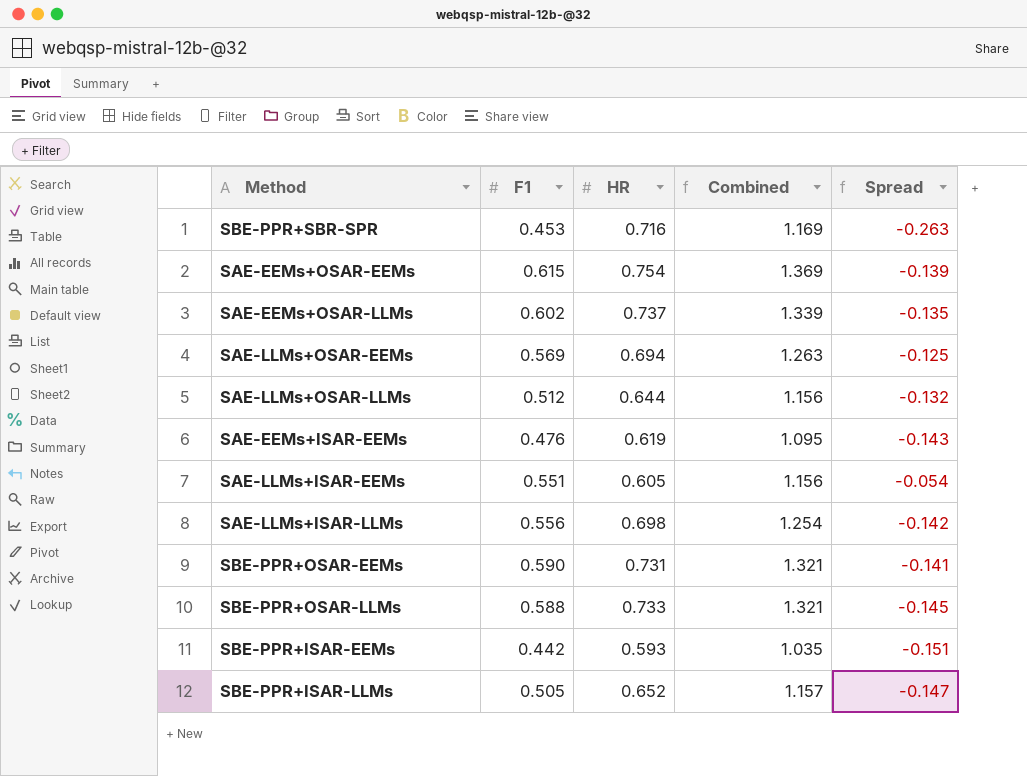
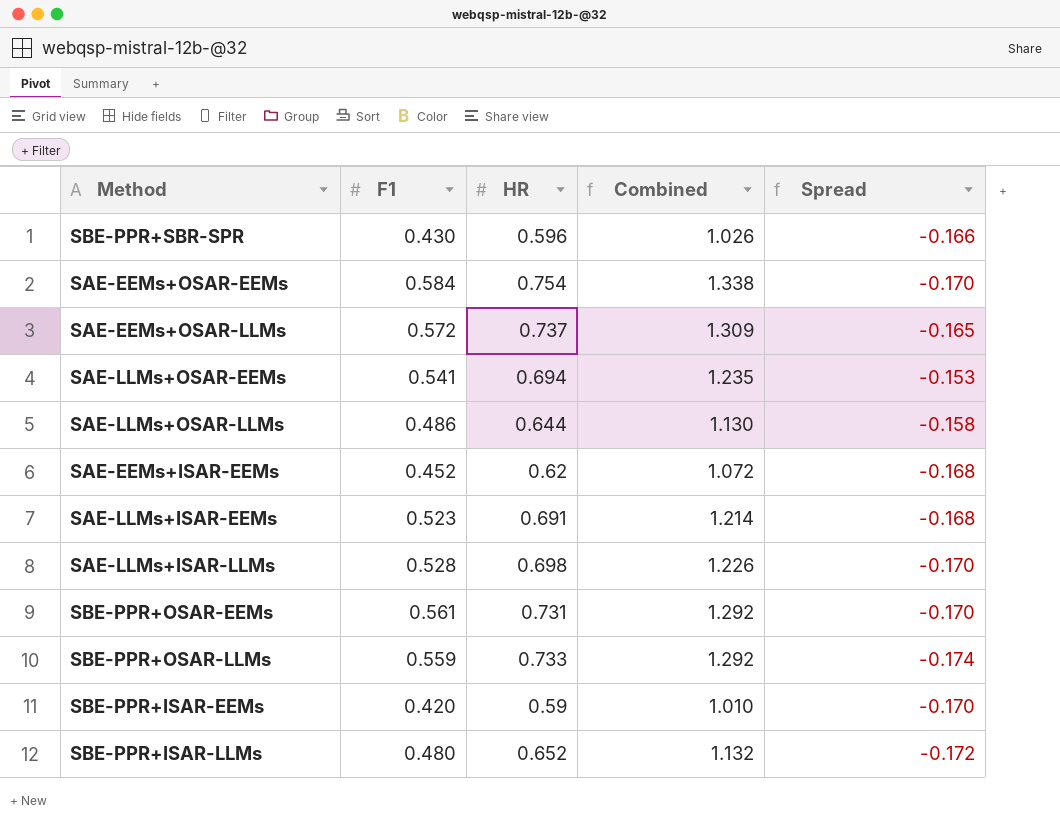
SBE-PPR+SBR-SPR | F1: 0.453 -> 0.430
SBE-PPR+SBR-SPR | HR: 0.716 -> 0.596
SBE-PPR+SBR-SPR | Combined: 1.169 -> 1.026
SBE-PPR+SBR-SPR | Spread: -0.263 -> -0.166
SAE-EEMs+OSAR-EEMs | F1: 0.615 -> 0.584
SAE-EEMs+OSAR-EEMs | Combined: 1.369 -> 1.338
SAE-EEMs+OSAR-EEMs | Spread: -0.139 -> -0.170
SAE-EEMs+OSAR-LLMs | F1: 0.602 -> 0.572
SAE-EEMs+OSAR-LLMs | Combined: 1.339 -> 1.309
SAE-EEMs+OSAR-LLMs | Spread: -0.135 -> -0.165
SAE-LLMs+OSAR-EEMs | F1: 0.569 -> 0.541
SAE-LLMs+OSAR-EEMs | Combined: 1.263 -> 1.235
SAE-LLMs+OSAR-EEMs | Spread: -0.125 -> -0.153
SAE-LLMs+OSAR-LLMs | F1: 0.512 -> 0.486
SAE-LLMs+OSAR-LLMs | Combined: 1.156 -> 1.130
SAE-LLMs+OSAR-LLMs | Spread: -0.132 -> -0.158
SAE-EEMs+ISAR-EEMs | F1: 0.476 -> 0.452
SAE-EEMs+ISAR-EEMs | HR: 0.619 -> 0.62
SAE-EEMs+ISAR-EEMs | Combined: 1.095 -> 1.072
SAE-EEMs+ISAR-EEMs | Spread: -0.143 -> -0.168
SAE-LLMs+ISAR-EEMs | F1: 0.551 -> 0.523
SAE-LLMs+ISAR-EEMs | HR: 0.605 -> 0.691
SAE-LLMs+ISAR-EEMs | Combined: 1.156 -> 1.214
SAE-LLMs+ISAR-EEMs | Spread: -0.054 -> -0.168
SAE-LLMs+ISAR-LLMs | F1: 0.556 -> 0.528
SAE-LLMs+ISAR-LLMs | Combined: 1.254 -> 1.226
SAE-LLMs+ISAR-LLMs | Spread: -0.142 -> -0.170
SBE-PPR+OSAR-EEMs | F1: 0.590 -> 0.561
SBE-PPR+OSAR-EEMs | Combined: 1.321 -> 1.292
SBE-PPR+OSAR-EEMs | Spread: -0.141 -> -0.170
SBE-PPR+OSAR-LLMs | F1: 0.588 -> 0.559
SBE-PPR+OSAR-LLMs | Combined: 1.321 -> 1.292
SBE-PPR+OSAR-LLMs | Spread: -0.145 -> -0.174
SBE-PPR+ISAR-EEMs | F1: 0.442 -> 0.420
SBE-PPR+ISAR-EEMs | HR: 0.593 -> 0.59
SBE-PPR+ISAR-EEMs | Combined: 1.035 -> 1.010
SBE-PPR+ISAR-EEMs | Spread: -0.151 -> -0.170
SBE-PPR+ISAR-LLMs | F1: 0.505 -> 0.480
SBE-PPR+ISAR-LLMs | Combined: 1.157 -> 1.132
SBE-PPR+ISAR-LLMs | Spread: -0.147 -> -0.172

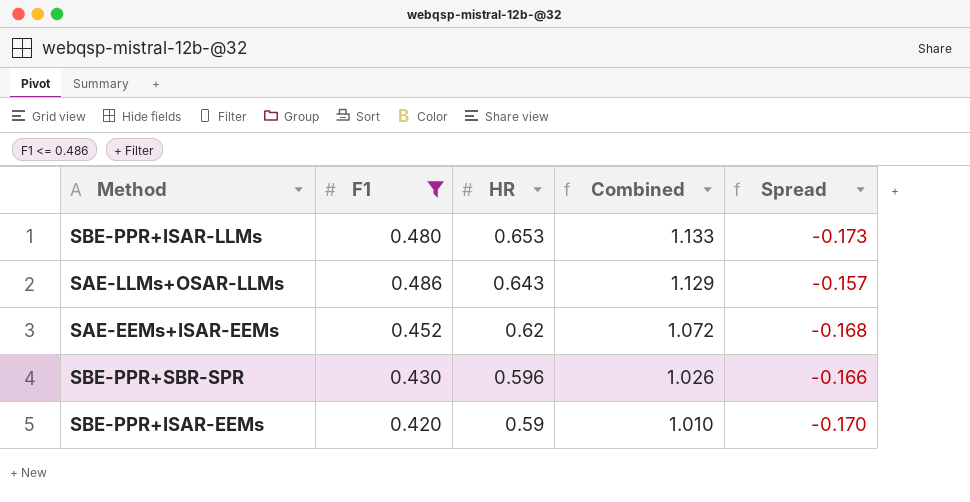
filter: none -> F1 <= 0.486
row order: none -> HR descending
SBE-PPR+ISAR-LLMs | HR: 0.652 -> 0.653
SBE-PPR+ISAR-LLMs | Combined: 1.132 -> 1.133
SBE-PPR+ISAR-LLMs | Spread: -0.172 -> -0.173
SAE-LLMs+OSAR-LLMs | HR: 0.644 -> 0.643
SAE-LLMs+OSAR-LLMs | Combined: 1.130 -> 1.129
SAE-LLMs+OSAR-LLMs | Spread: -0.158 -> -0.157

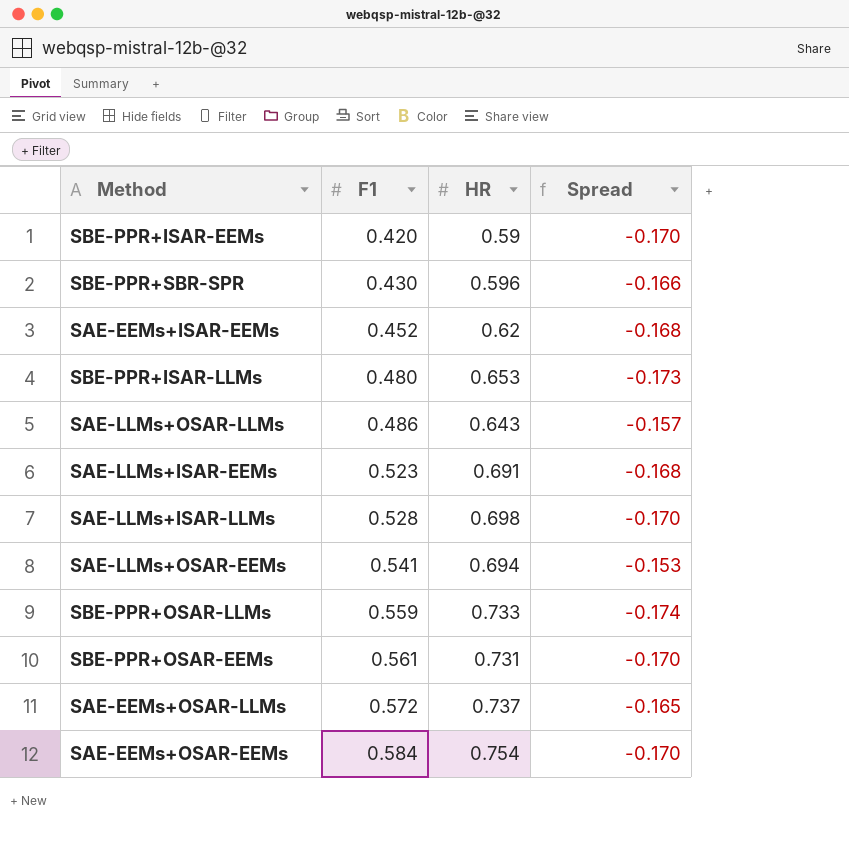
filter: F1 <= 0.486 -> none
row order: HR descending -> F1 ascending
column Combined | formula: [F1] + [HR] -> none

